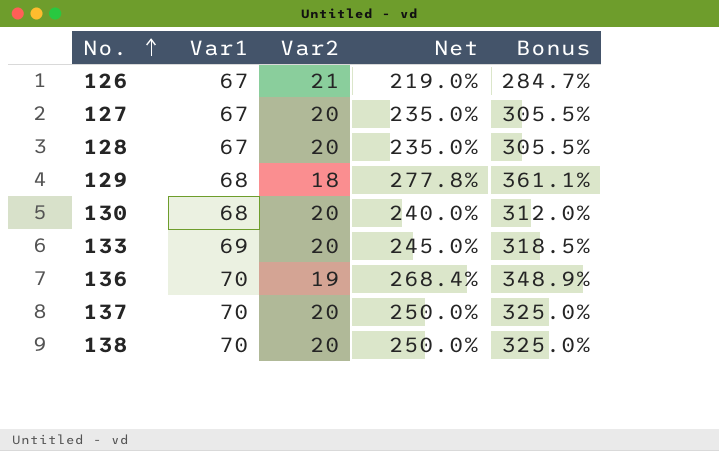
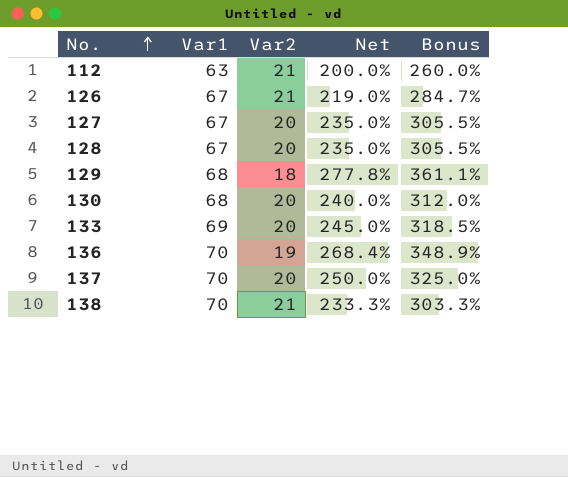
row 112: none -> 63 | 21 | 200.0% | 260.0%
138 | Var2: 20 -> 21
138 | Net: 250.0% -> 233.3%
138 | Bonus: 325.0% -> 303.3%

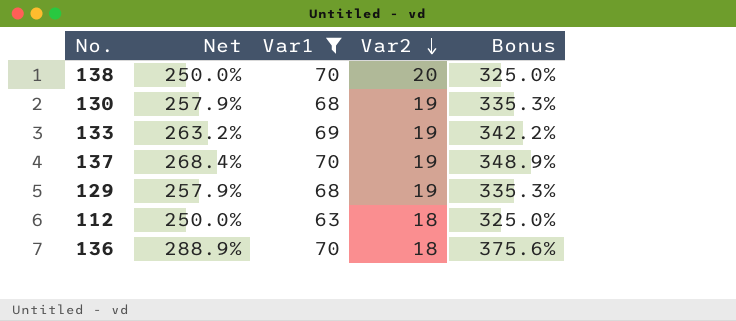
filter: none -> Var1 != 67
row order: No. ascending -> Var2 descending
column Net | position: 4 -> 2
138 | Net: 233.3% -> 250.0%
138 | Var2: 21 -> 20
138 | Bonus: 303.3% -> 325.0%
130 | Net: 240.0% -> 257.9%
130 | Var2: 20 -> 19
130 | Bonus: 312.0% -> 335.3%
133 | Net: 245.0% -> 263.2%
133 | Var2: 20 -> 19
133 | Bonus: 318.5% -> 342.2%
137 | Net: 250.0% -> 268.4%
137 | Var2: 20 -> 19
137 | Bonus: 325.0% -> 348.9%
129 | Net: 277.8% -> 257.9%
129 | Var2: 18 -> 19
129 | Bonus: 361.1% -> 335.3%
112 | Net: 200.0% -> 250.0%
112 | Var2: 21 -> 18
112 | Bonus: 260.0% -> 325.0%
136 | Net: 268.4% -> 288.9%
136 | Var2: 19 -> 18
136 | Bonus: 348.9% -> 375.6%

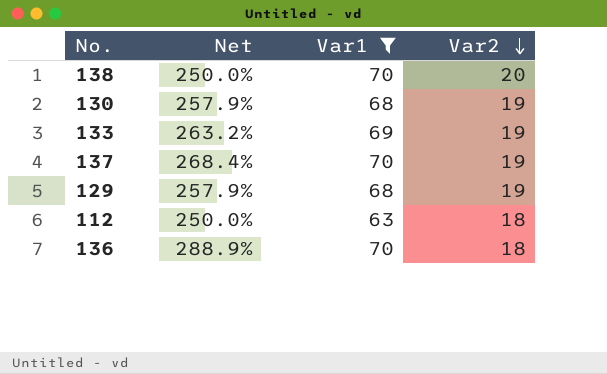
column Bonus | formula: [Net] * 1.3 -> none

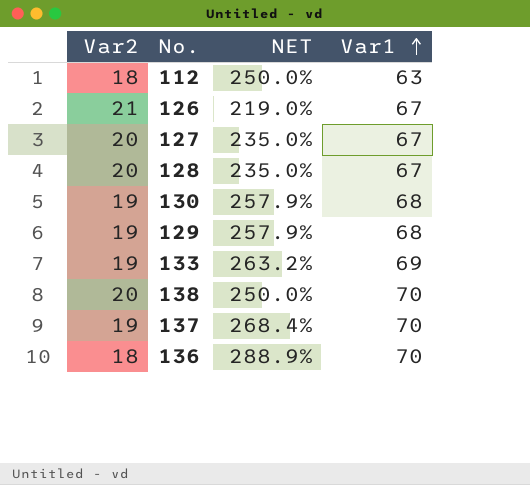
filter: Var1 != 67 -> none
row order: Var2 descending -> Var1 ascending
column Var2 | position: 4 -> 1
column name: Net -> NET

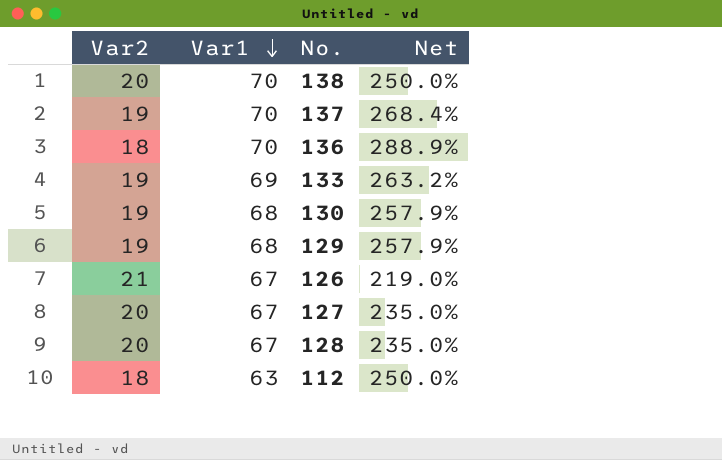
row order: Var1 ascending -> Var1 descending
column Var1 | position: 4 -> 2
column name: NET -> Net

